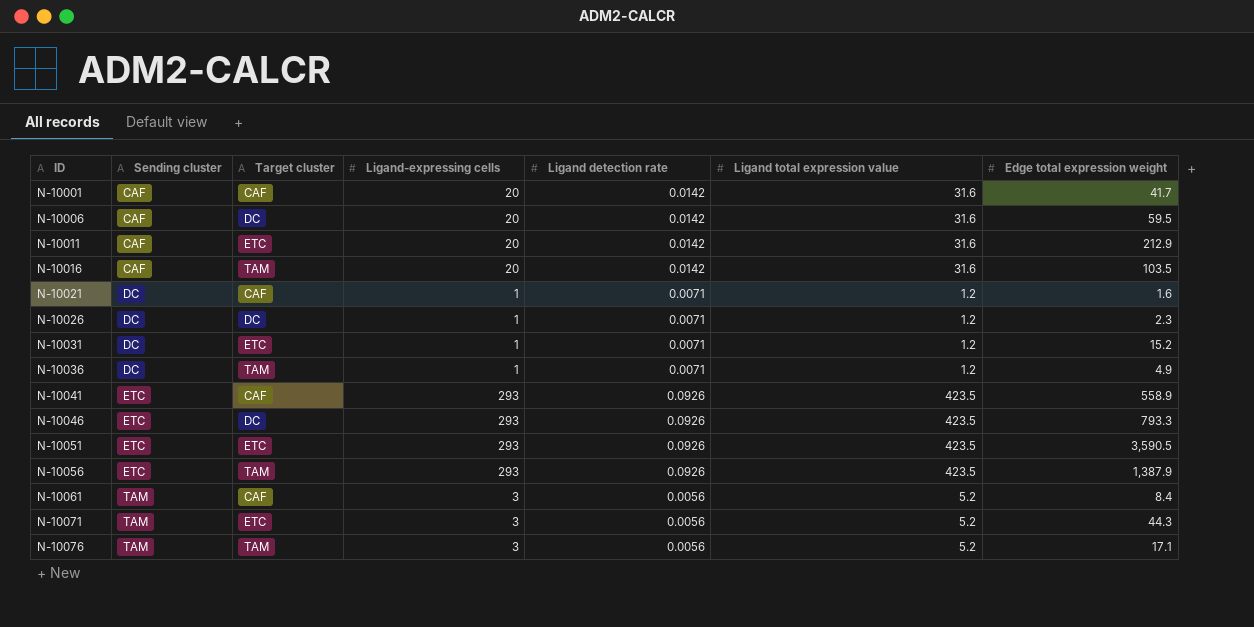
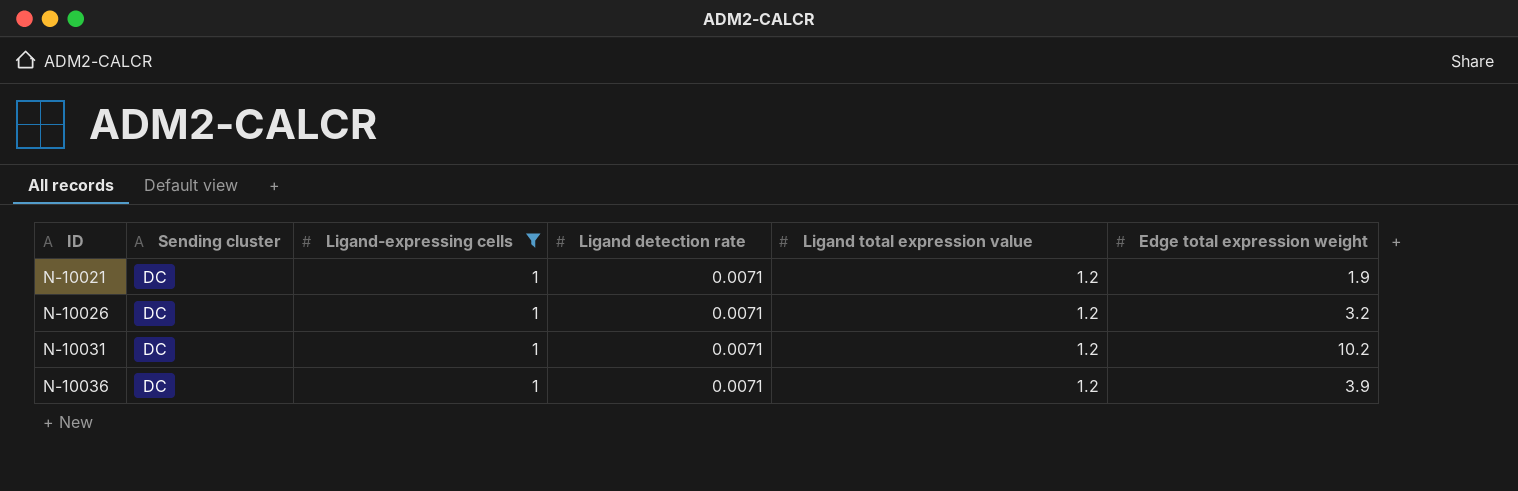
filter: none -> Ligand-expressing cells = 1
column Target cluster | position: 3 -> none
N-10021 | Edge total expression weight: 1.6 -> 1.9
N-10026 | Edge total expression weight: 2.3 -> 3.2
N-10031 | Edge total expression weight: 15.2 -> 10.2
N-10036 | Edge total expression weight: 4.9 -> 3.9

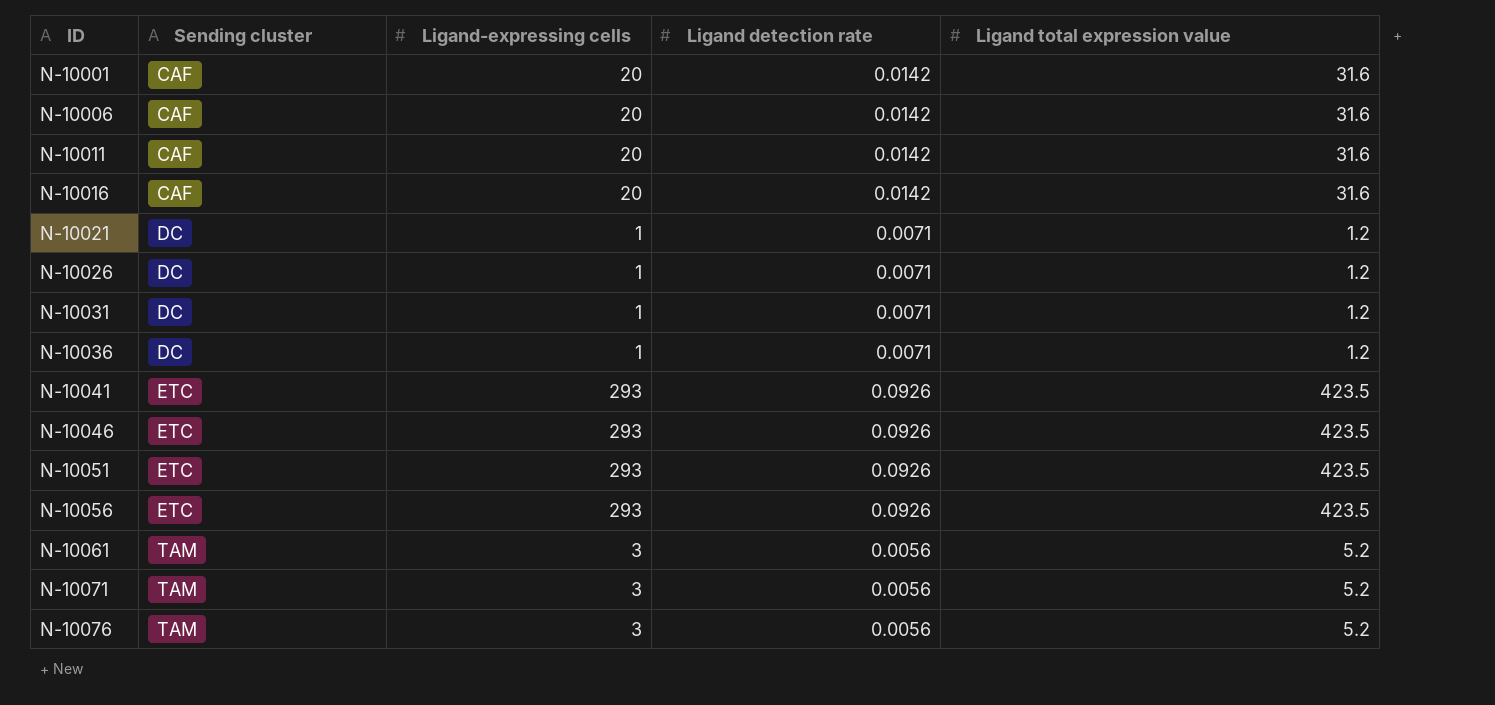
filter: Ligand-expressing cells = 1 -> none
column Edge total expression weight | position: 6 -> none

